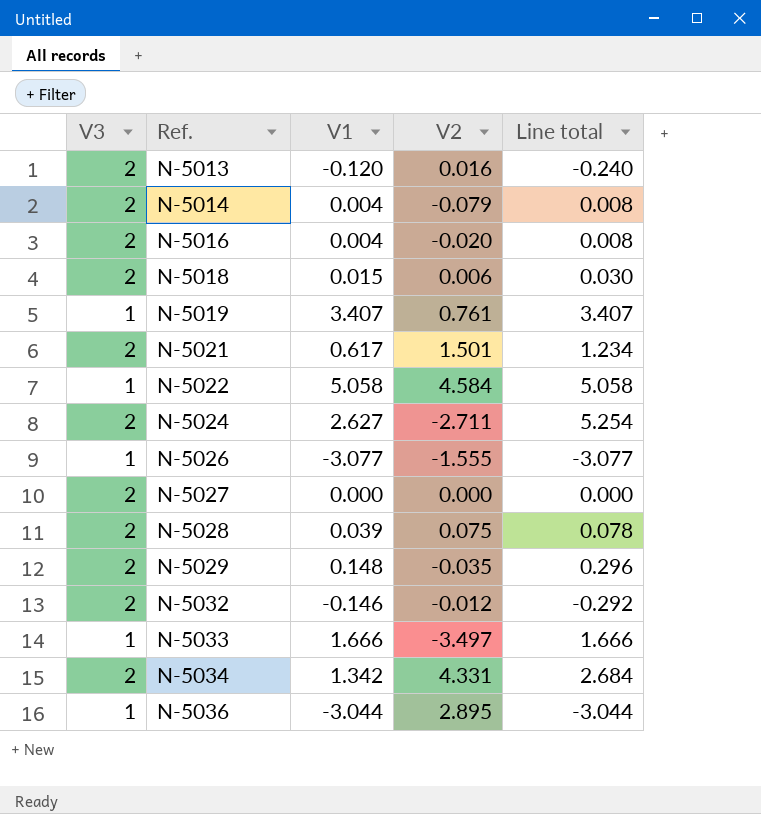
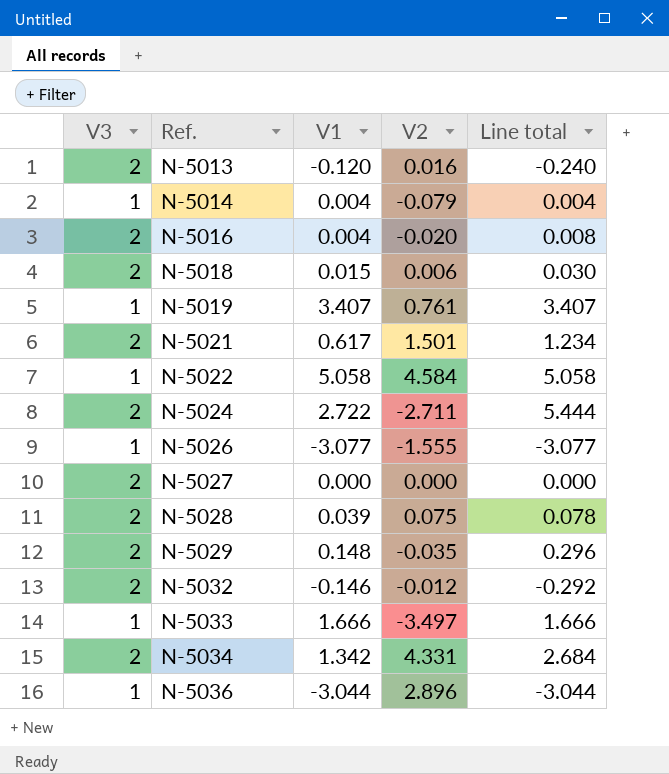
N-5014 | V3: 2 -> 1
N-5014 | Line total: 0.008 -> 0.004
N-5024 | V1: 2.627 -> 2.722
N-5024 | Line total: 5.254 -> 5.444
N-5036 | V2: 2.895 -> 2.896

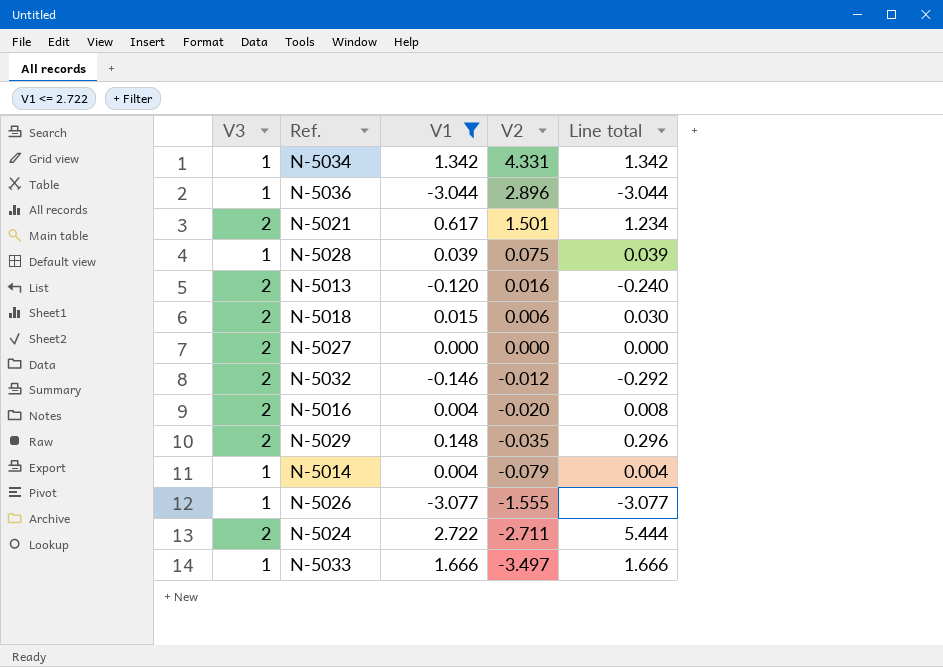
filter: none -> V1 <= 2.722
row order: Ref. ascending -> V2 descending
N-5034 | V3: 2 -> 1
N-5034 | Line total: 2.684 -> 1.342
N-5028 | V3: 2 -> 1
N-5028 | Line total: 0.078 -> 0.039

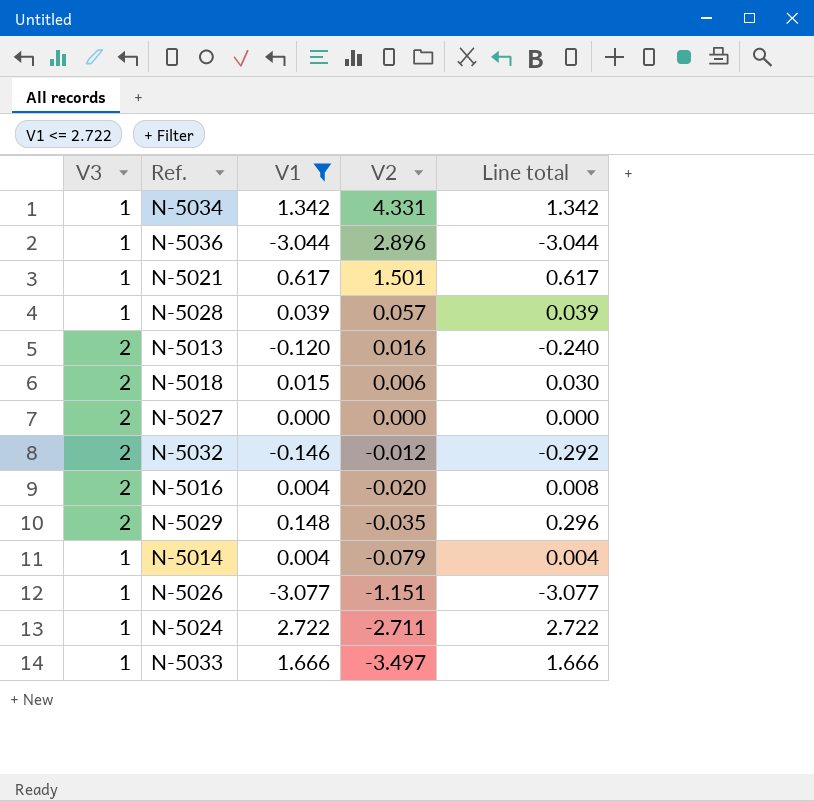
N-5021 | V3: 2 -> 1
N-5021 | Line total: 1.234 -> 0.617
N-5028 | V2: 0.075 -> 0.057
N-5026 | V2: -1.555 -> -1.151
N-5024 | V3: 2 -> 1
N-5024 | Line total: 5.444 -> 2.722

